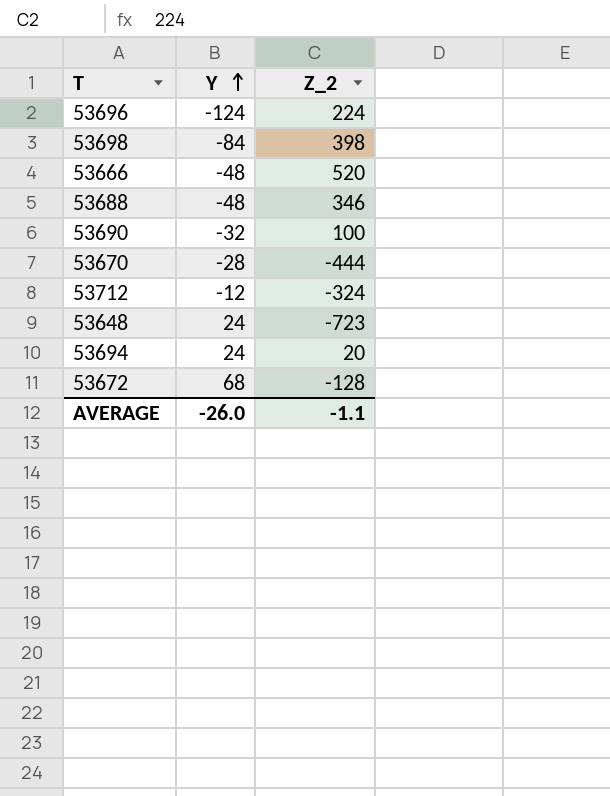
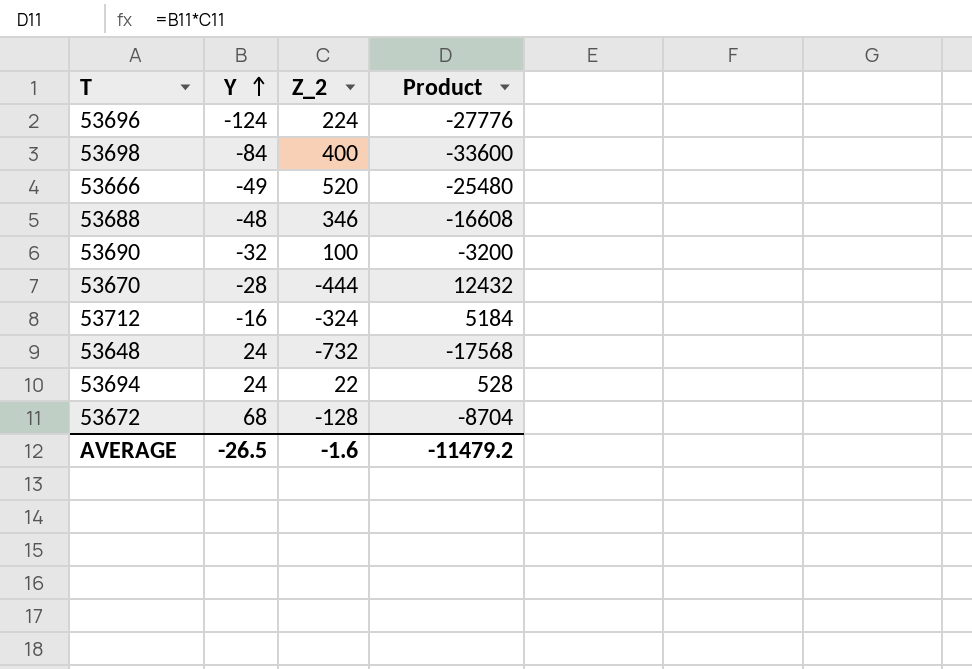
column Product | formula: none -> [Y] * [Z_2]
53698 | Z_2: 398 -> 400
53666 | Y: -48 -> -49
53712 | Y: -12 -> -16
53648 | Z_2: -723 -> -732
53694 | Z_2: 20 -> 22
AVERAGE | Y: -26.0 -> -26.5
AVERAGE | Z_2: -1.1 -> -1.6

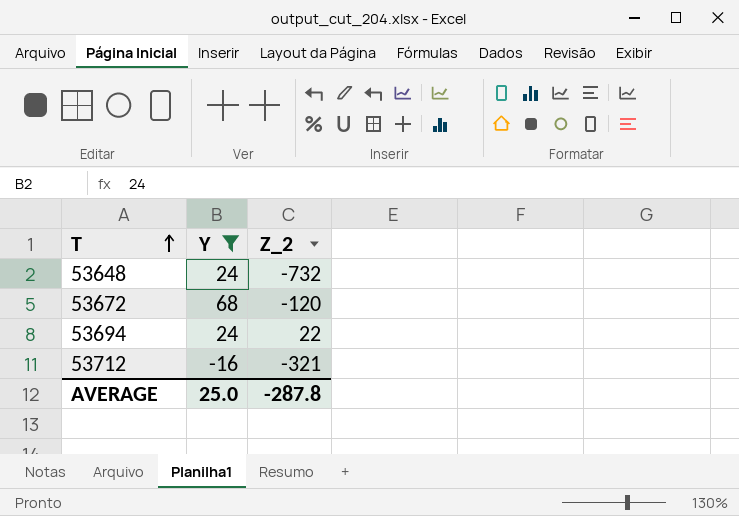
filter: none -> Y >= -16
row order: Y ascending -> T ascending
column Product | formula: [Y] * [Z_2] -> none
53672 | Z_2: -128 -> -120
53712 | Z_2: -324 -> -321
AVERAGE | Y: -26.5 -> 25.0
AVERAGE | Z_2: -1.6 -> -287.8

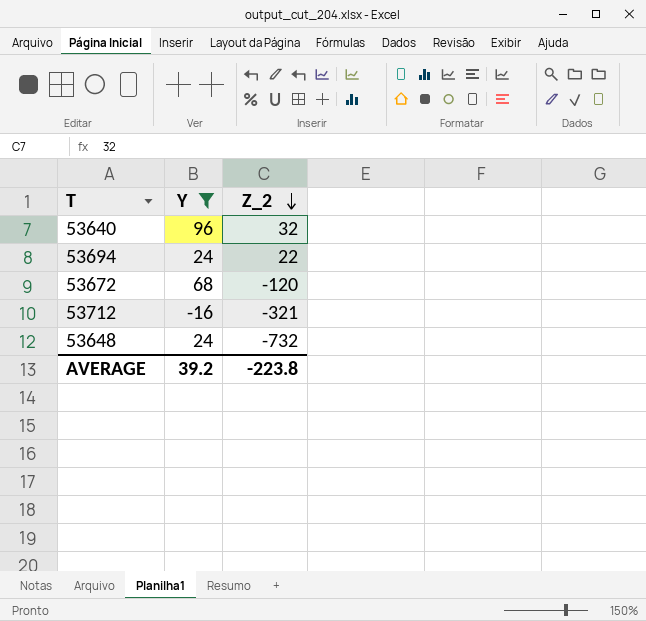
row order: T ascending -> Z_2 descending
row 53640: none -> 96 | 32
AVERAGE | Y: 25.0 -> 39.2
AVERAGE | Z_2: -287.8 -> -223.8

